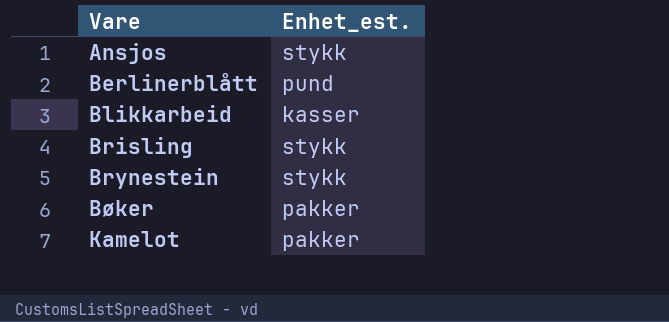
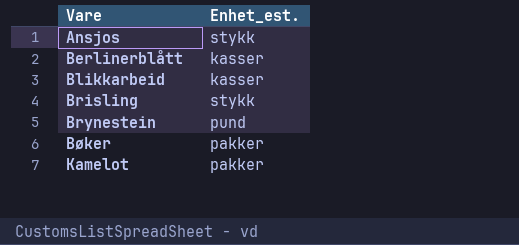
Berlinerblått | Enhet_est.: pund -> kasser
Brynestein | Enhet_est.: stykk -> pund

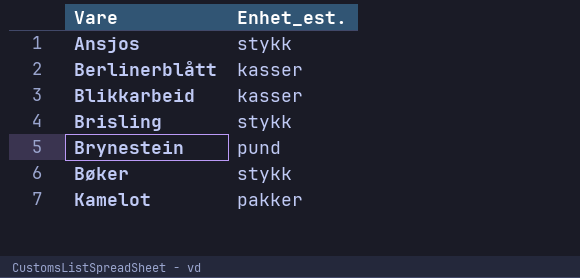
Bøker | Enhet_est.: pakker -> stykk

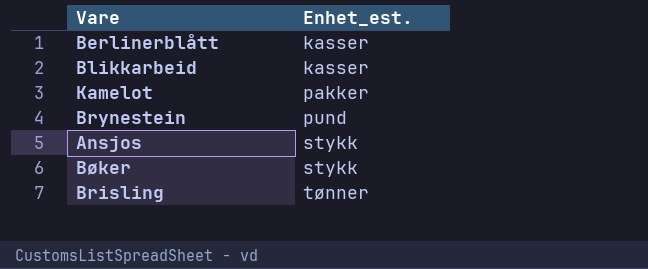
row order: Vare ascending -> Enhet_est. ascending
Brisling | Enhet_est.: stykk -> tønner

